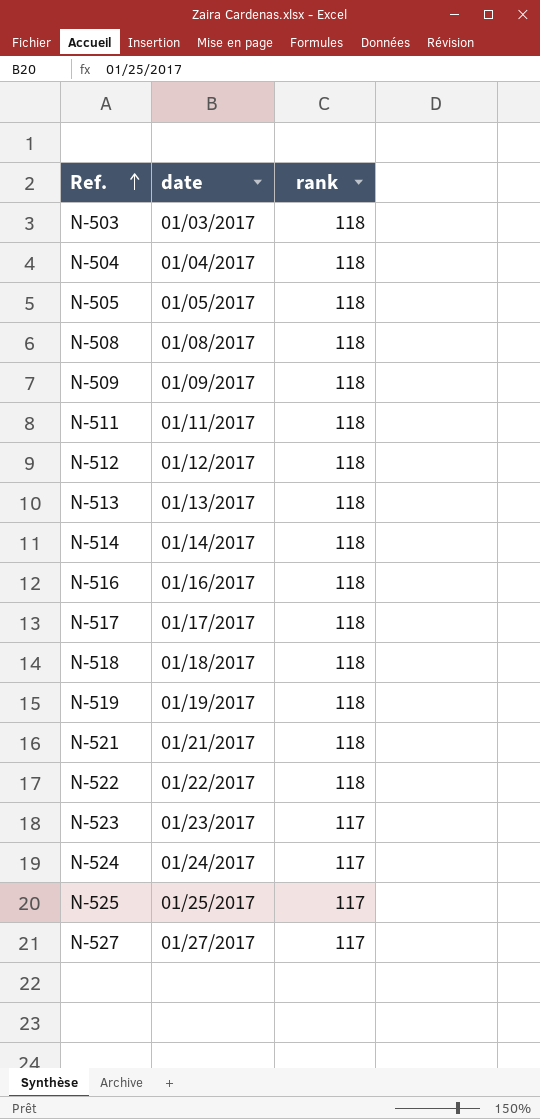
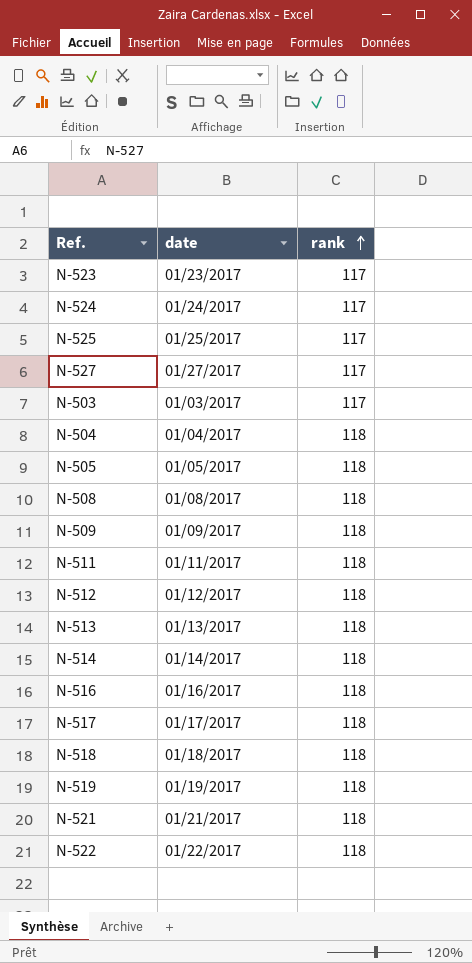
row order: Ref. ascending -> rank ascending
N-503 | rank: 118 -> 117

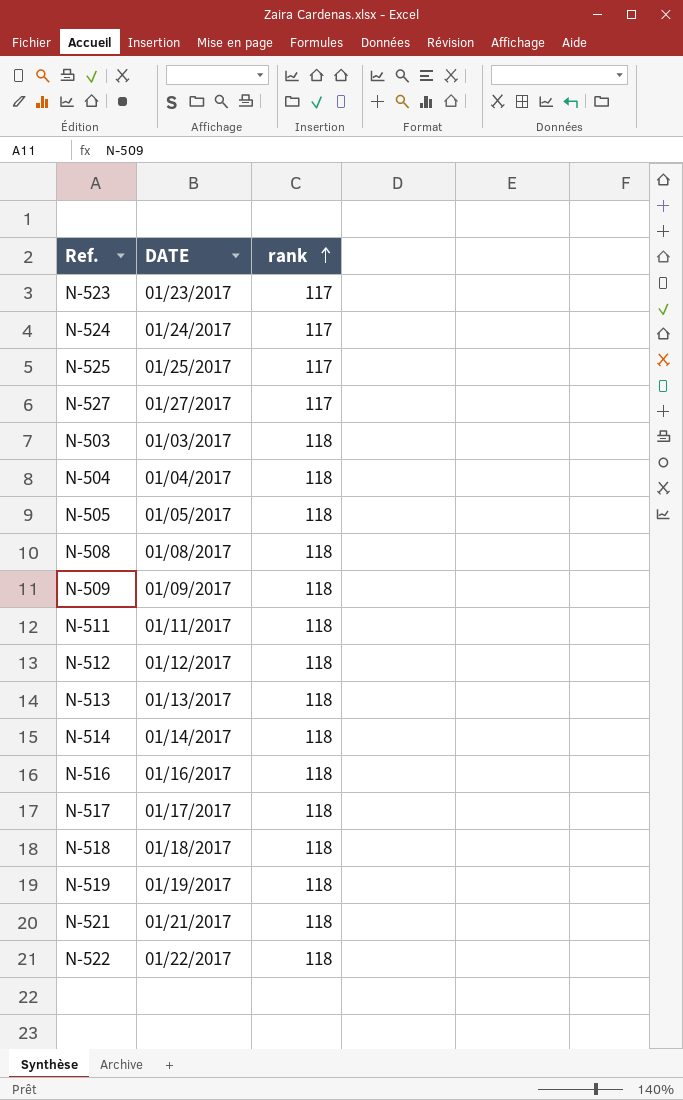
column name: date -> DATE
N-503 | rank: 117 -> 118

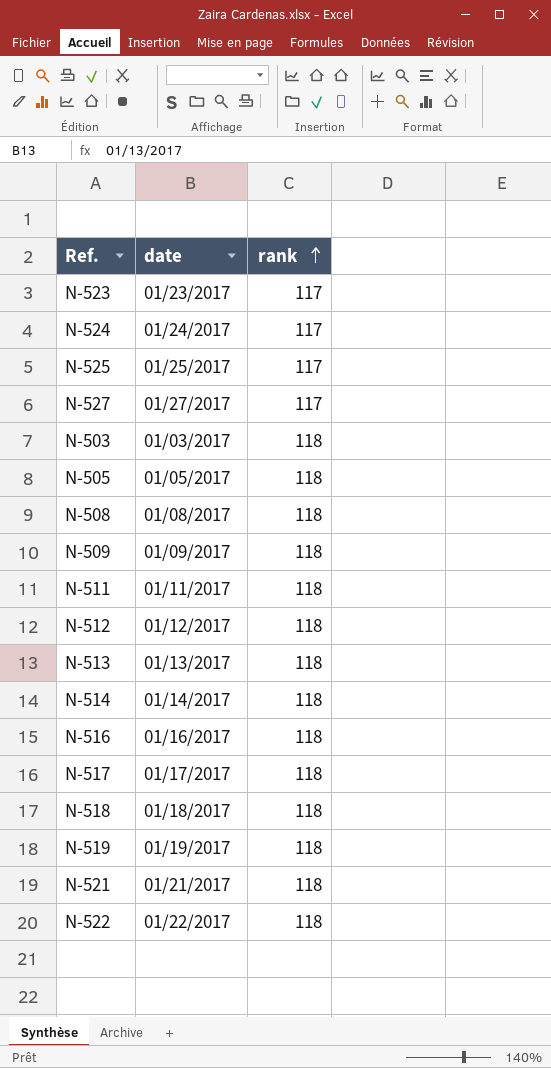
column name: DATE -> date
row N-504: 01/04/2017 | 118 -> none

